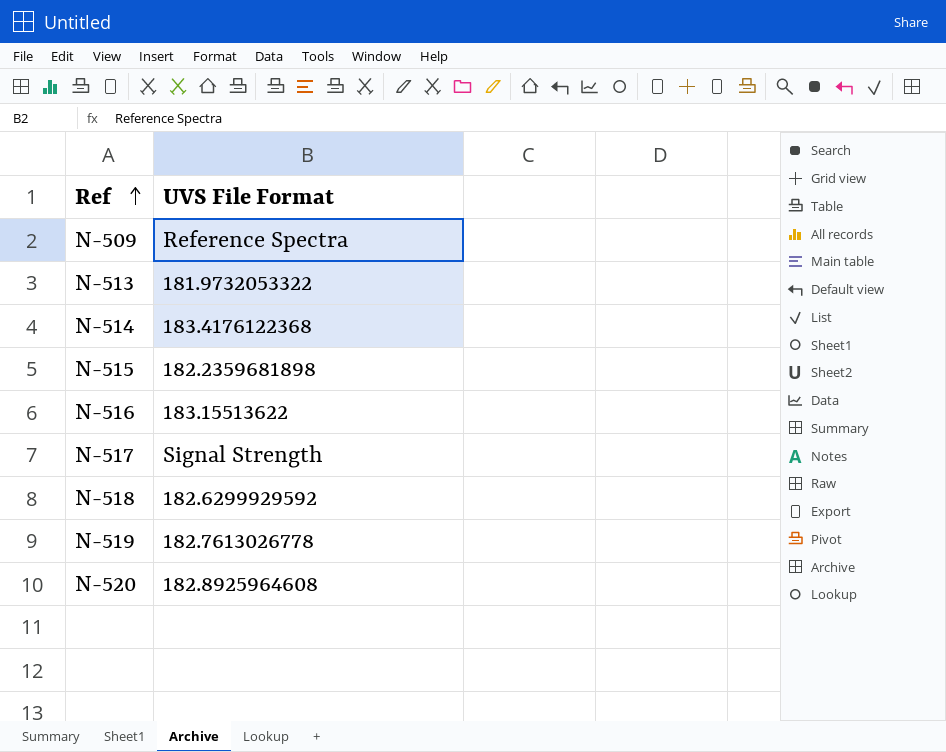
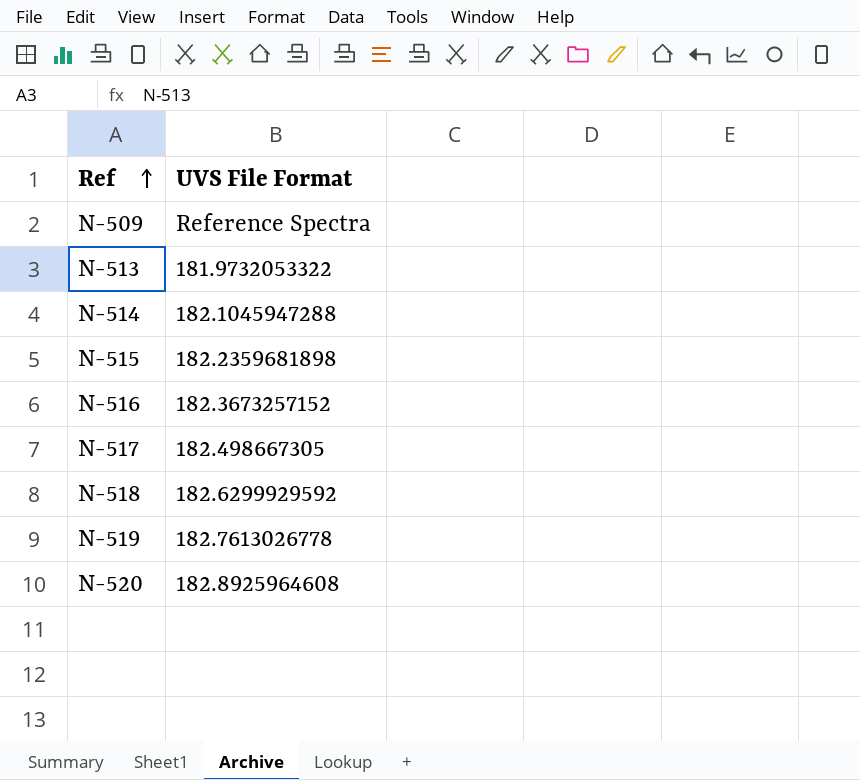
N-514 | UVS File Format: 183.4176122368 -> 182.1045947288
N-516 | UVS File Format: 183.15513622 -> 182.3673257152
N-517 | UVS File Format: Signal Strength -> 182.498667305

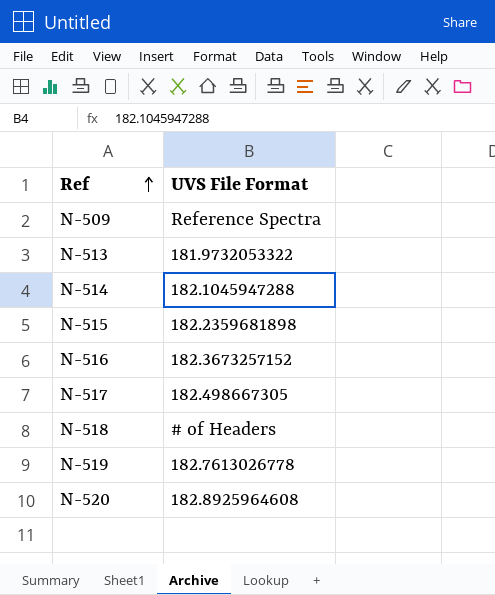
N-518 | UVS File Format: 182.6299929592 -> # of Headers

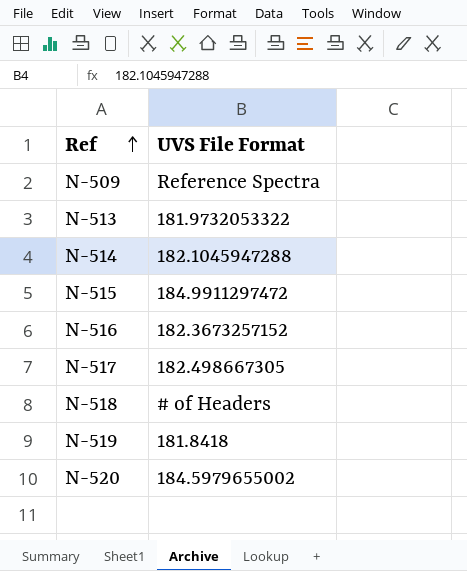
N-515 | UVS File Format: 182.2359681898 -> 184.9911297472
N-519 | UVS File Format: 182.7613026778 -> 181.8418
N-520 | UVS File Format: 182.8925964608 -> 184.5979655002

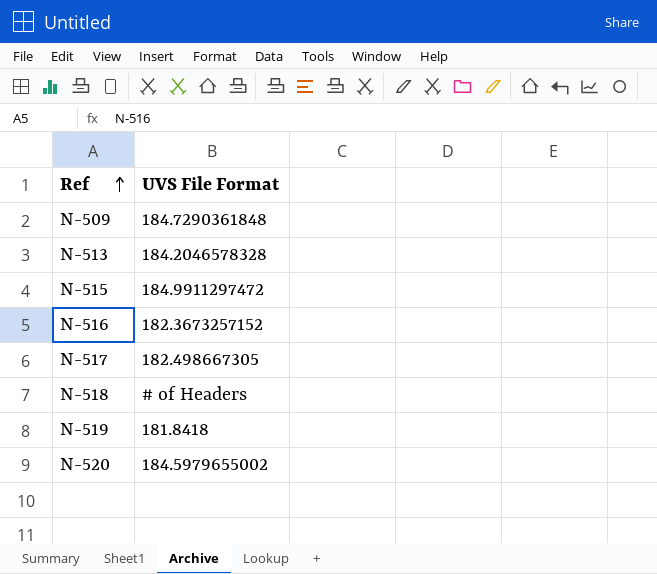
row N-514: 182.1045947288 -> none
N-509 | UVS File Format: Reference Spectra -> 184.7290361848
N-513 | UVS File Format: 181.9732053322 -> 184.2046578328

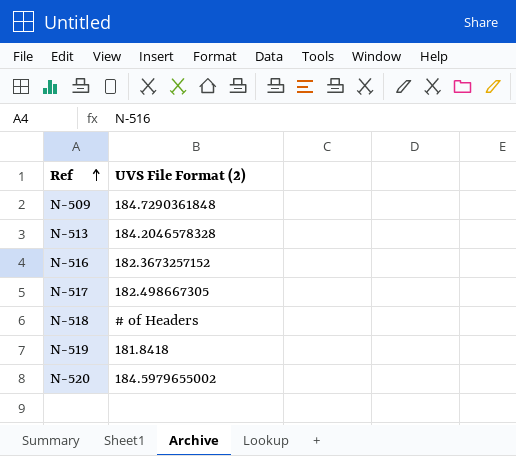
column name: UVS File Format -> UVS File Format (2)
row N-515: 184.9911297472 -> none

